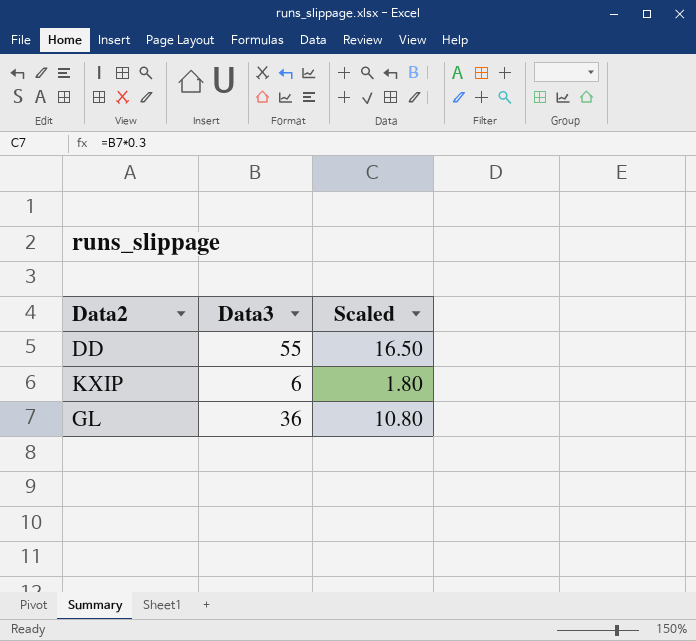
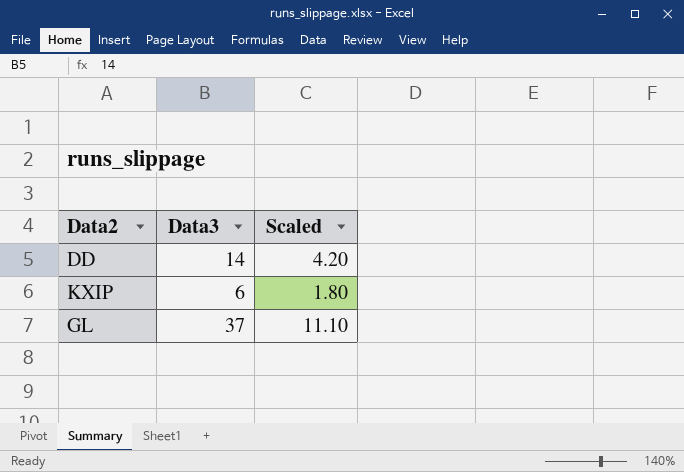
DD | Data3: 55 -> 14
DD | Scaled: 16.50 -> 4.20
GL | Data3: 36 -> 37
GL | Scaled: 10.80 -> 11.10

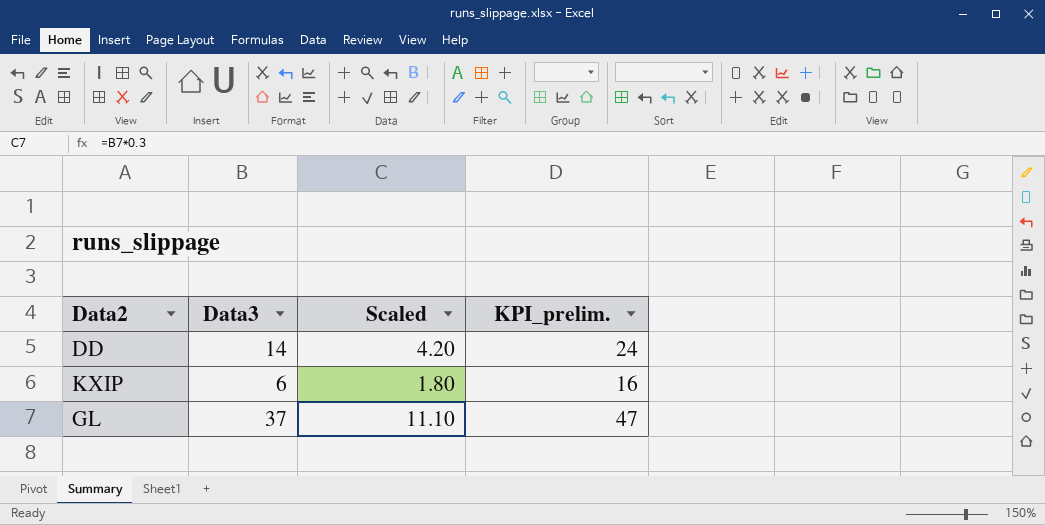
column KPI_prelim. | formula: none -> [Data3] + 10

